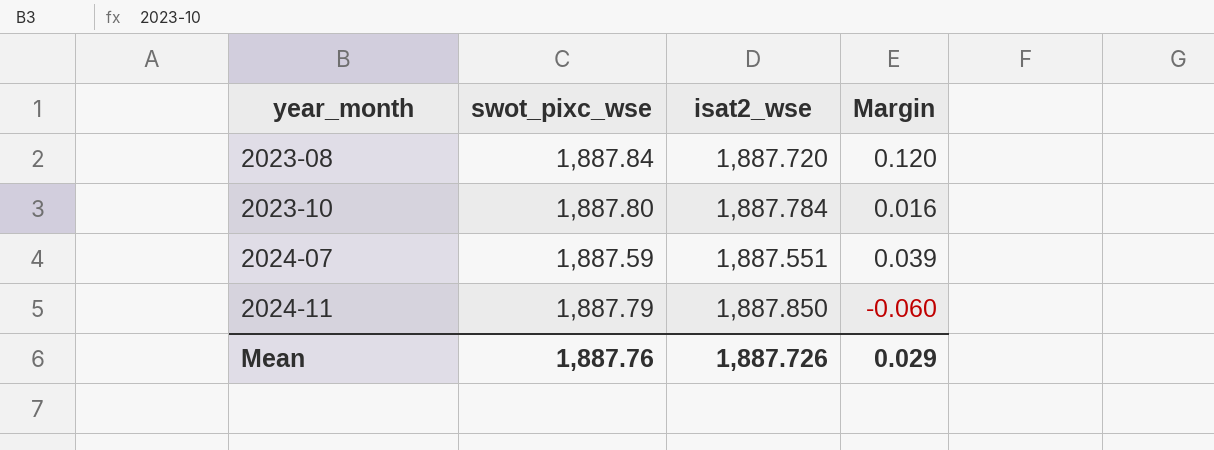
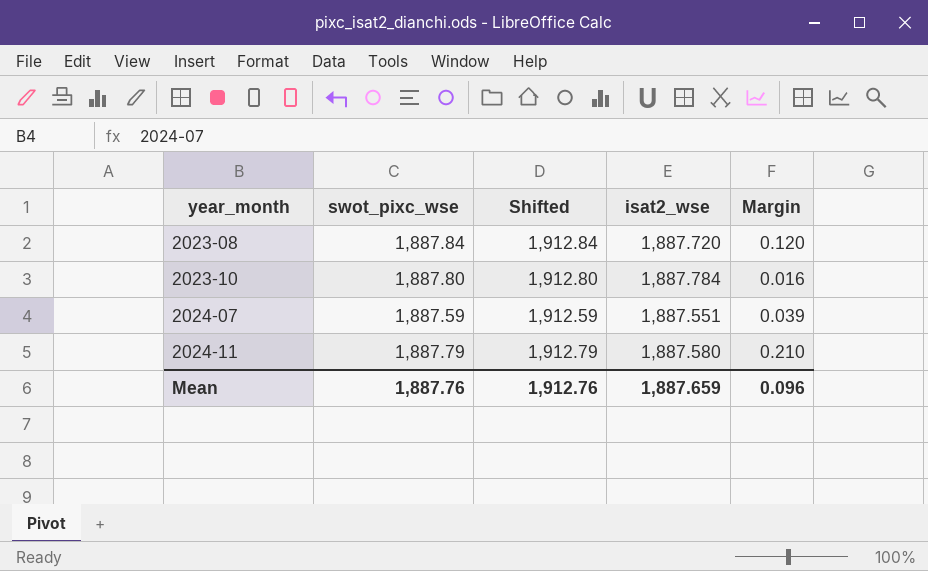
column Shifted | formula: none -> [swot_pixc_wse] + 25
2024-11 | isat2_wse: 1,887.850 -> 1,887.580
2024-11 | Margin: -0.060 -> 0.210
Mean | isat2_wse: 1,887.726 -> 1,887.659
Mean | Margin: 0.029 -> 0.096

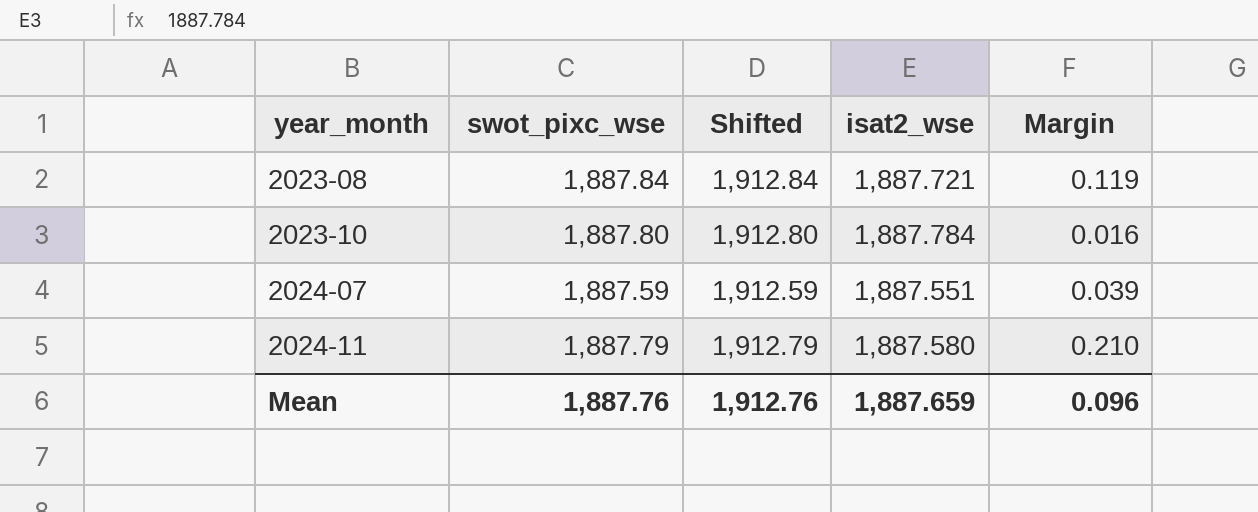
2023-08 | isat2_wse: 1,887.720 -> 1,887.721
2023-08 | Margin: 0.120 -> 0.119

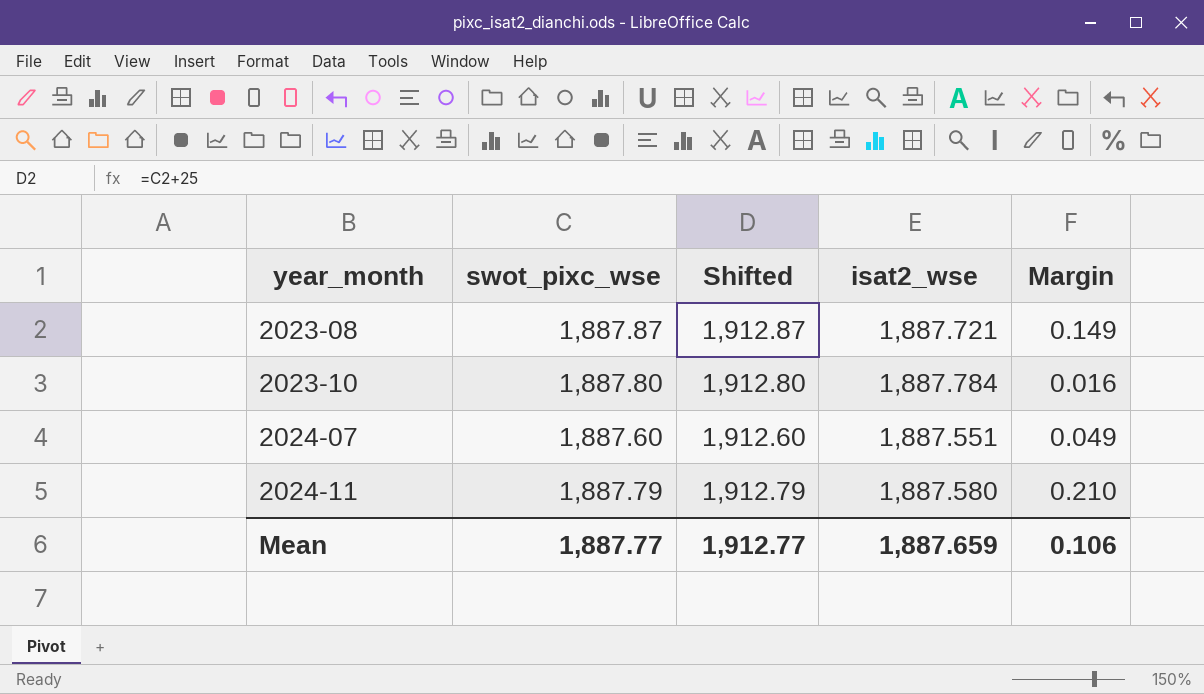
2023-08 | swot_pixc_wse: 1,887.84 -> 1,887.87
2023-08 | Shifted: 1,912.84 -> 1,912.87
2023-08 | Margin: 0.119 -> 0.149
2024-07 | swot_pixc_wse: 1,887.59 -> 1,887.60
2024-07 | Shifted: 1,912.59 -> 1,912.60
2024-07 | Margin: 0.039 -> 0.049
Mean | swot_pixc_wse: 1,887.76 -> 1,887.77
Mean | Shifted: 1,912.76 -> 1,912.77
Mean | Margin: 0.096 -> 0.106

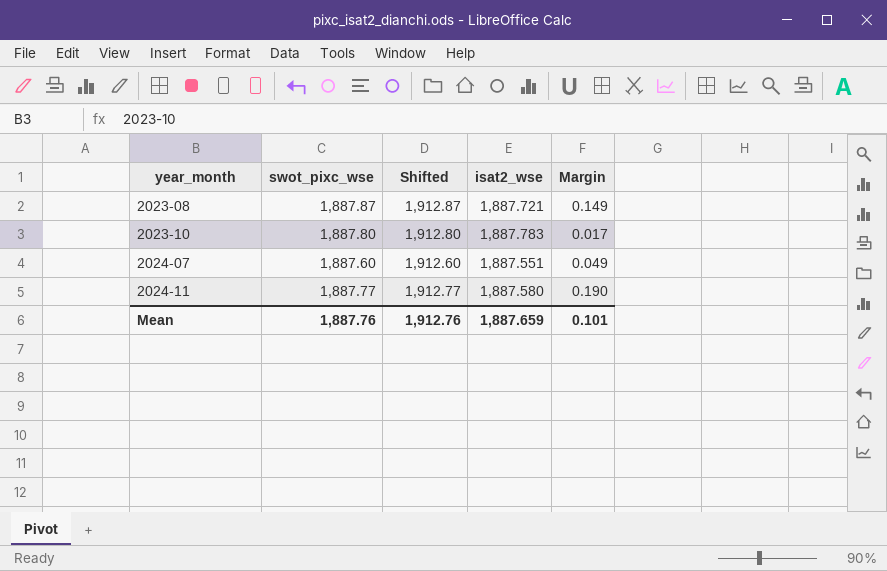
2023-10 | isat2_wse: 1,887.784 -> 1,887.783
2023-10 | Margin: 0.016 -> 0.017
2024-11 | swot_pixc_wse: 1,887.79 -> 1,887.77
2024-11 | Shifted: 1,912.79 -> 1,912.77
2024-11 | Margin: 0.210 -> 0.190
Mean | swot_pixc_wse: 1,887.77 -> 1,887.76
Mean | Shifted: 1,912.77 -> 1,912.76
Mean | Margin: 0.106 -> 0.101

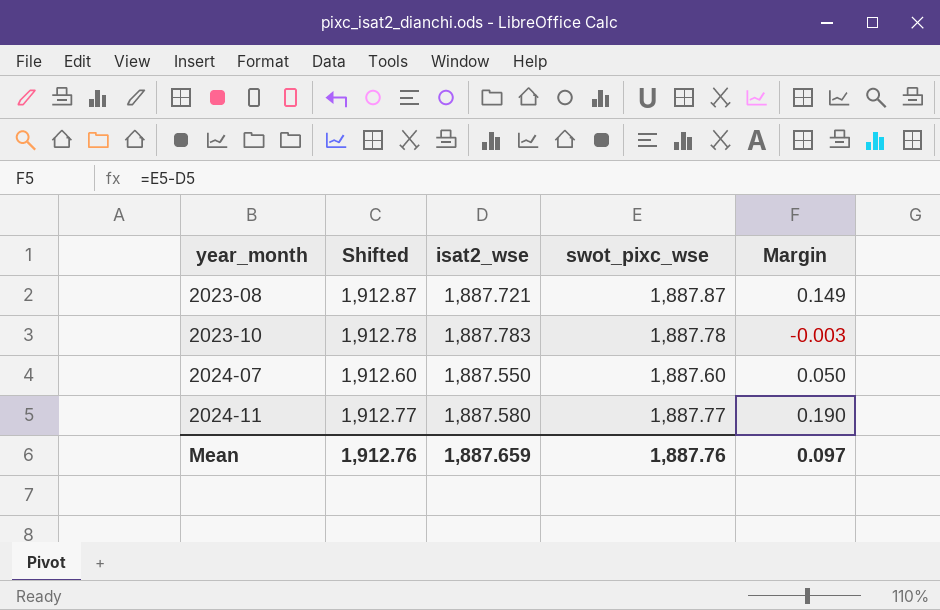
column swot_pixc_wse | position: 2 -> 4
2023-10 | Shifted: 1,912.80 -> 1,912.78
2023-10 | swot_pixc_wse: 1,887.80 -> 1,887.78
2023-10 | Margin: 0.017 -> -0.003
2024-07 | isat2_wse: 1,887.551 -> 1,887.550
2024-07 | Margin: 0.049 -> 0.050
Mean | Margin: 0.101 -> 0.097

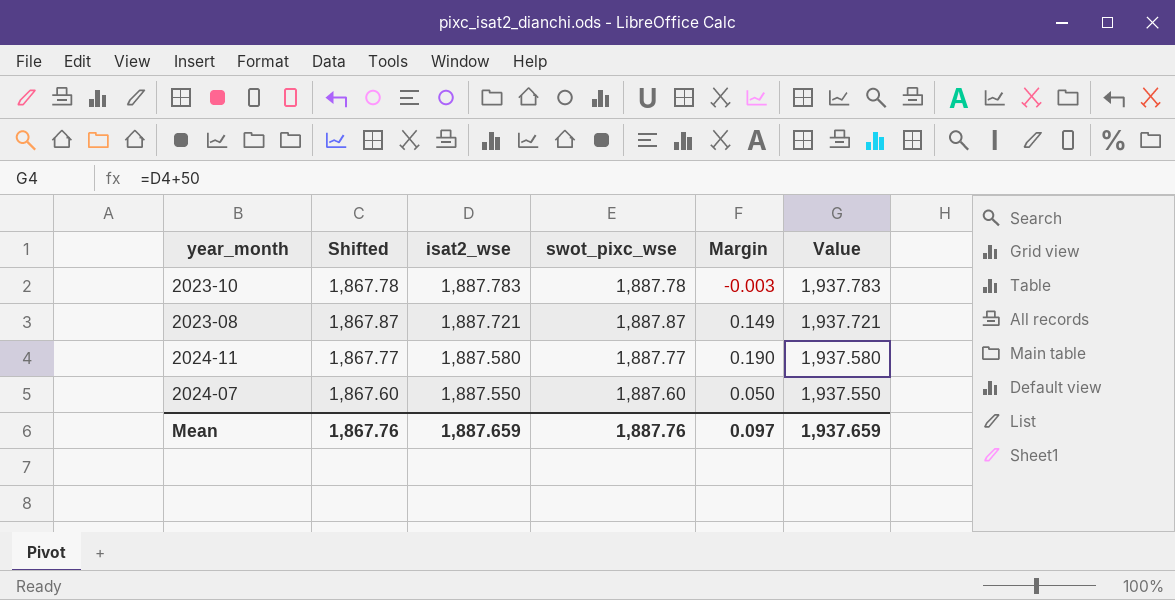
row order: year_month ascending -> isat2_wse descending
column Shifted | formula: [swot_pixc_wse] + 25 -> [swot_pixc_wse] - 20
column Value | formula: none -> [isat2_wse] + 50
Mean | Shifted: 1,912.76 -> 1,867.76

